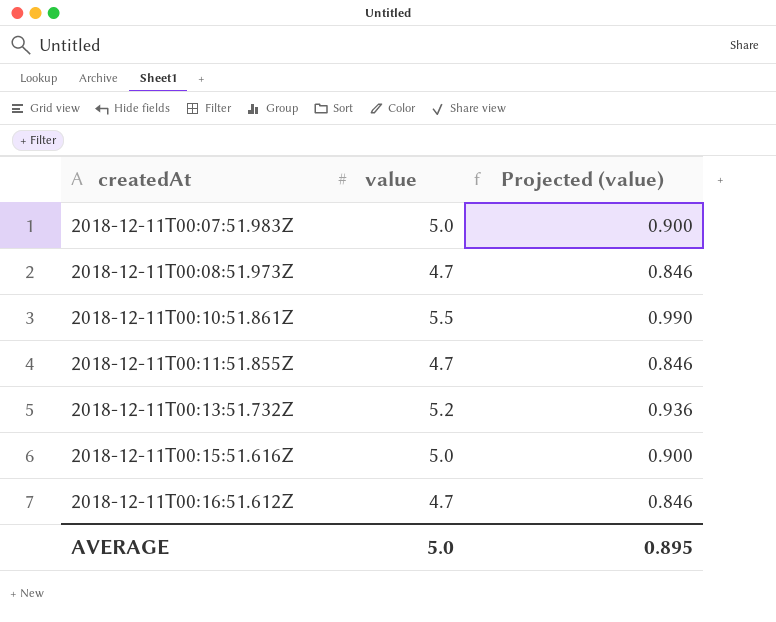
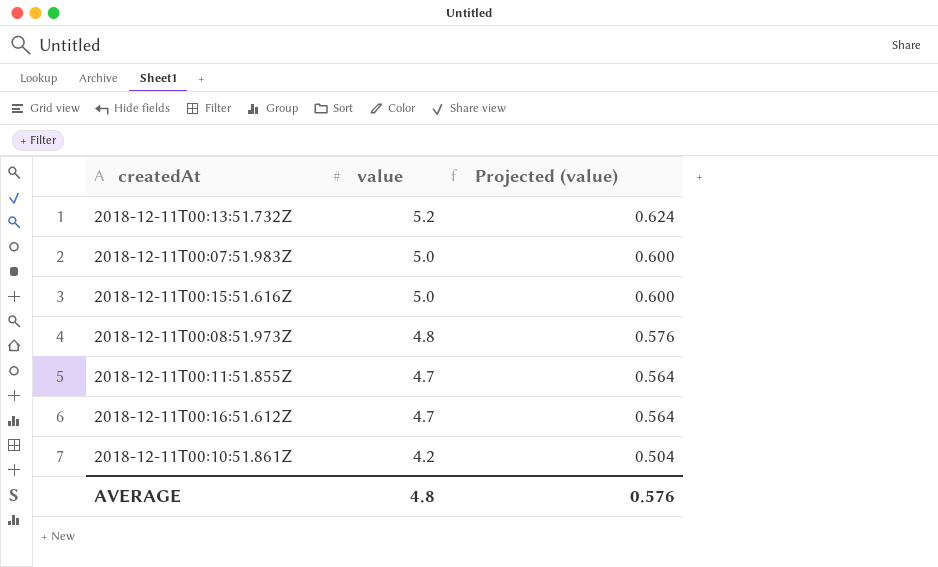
row order: createdAt ascending -> value descending
column Projected (value) | formula: [value] * 0.18 -> [value] * 0.12
2018-12-11T00:08:51.973Z | value: 4.7 -> 4.8
2018-12-11T00:10:51.861Z | value: 5.5 -> 4.2
AVERAGE | value: 5.0 -> 4.8
AVERAGE | Projected (value): 0.895 -> 0.576

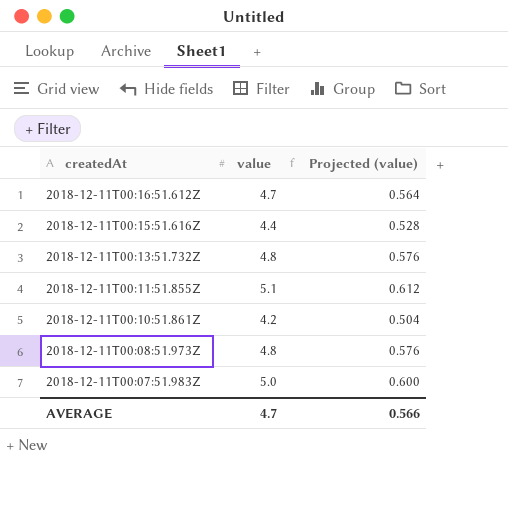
row order: value descending -> createdAt descending
2018-12-11T00:15:51.616Z | value: 5.0 -> 4.4
2018-12-11T00:15:51.616Z | Projected (value): 0.600 -> 0.528
2018-12-11T00:13:51.732Z | value: 5.2 -> 4.8
2018-12-11T00:13:51.732Z | Projected (value): 0.624 -> 0.576
2018-12-11T00:11:51.855Z | value: 4.7 -> 5.1
2018-12-11T00:11:51.855Z | Projected (value): 0.564 -> 0.612
AVERAGE | value: 4.8 -> 4.7
AVERAGE | Projected (value): 0.576 -> 0.566

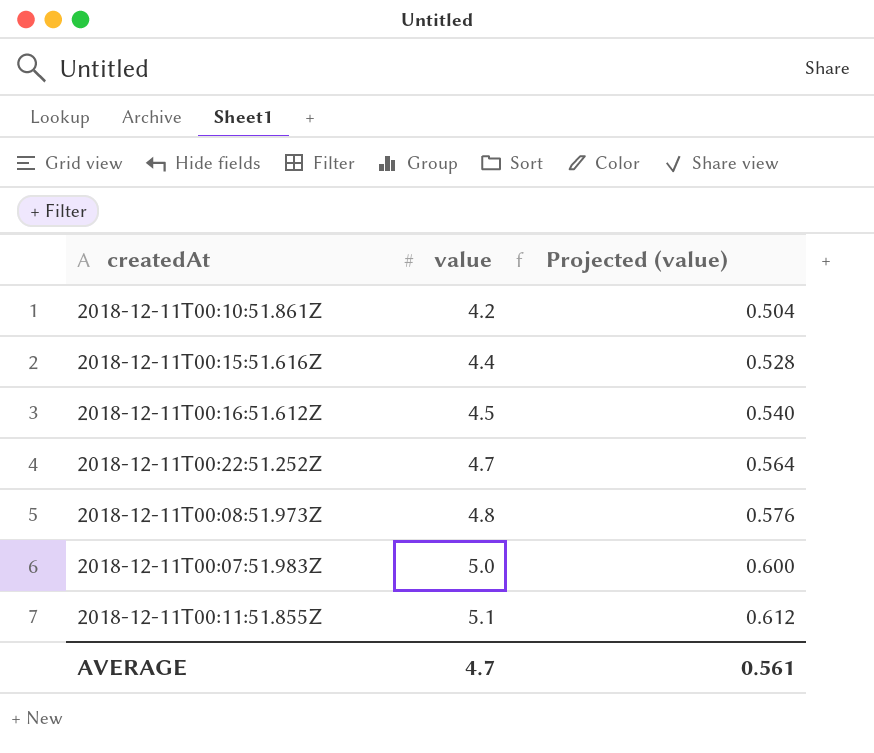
row order: createdAt descending -> value ascending
row 2018-12-11T00:13:51.732Z: 4.8 | 0.576 -> none
2018-12-11T00:16:51.612Z | value: 4.7 -> 4.5
2018-12-11T00:16:51.612Z | Projected (value): 0.564 -> 0.540
row 2018-12-11T00:22:51.252Z: none -> 4.7 | 0.564
AVERAGE | Projected (value): 0.566 -> 0.561

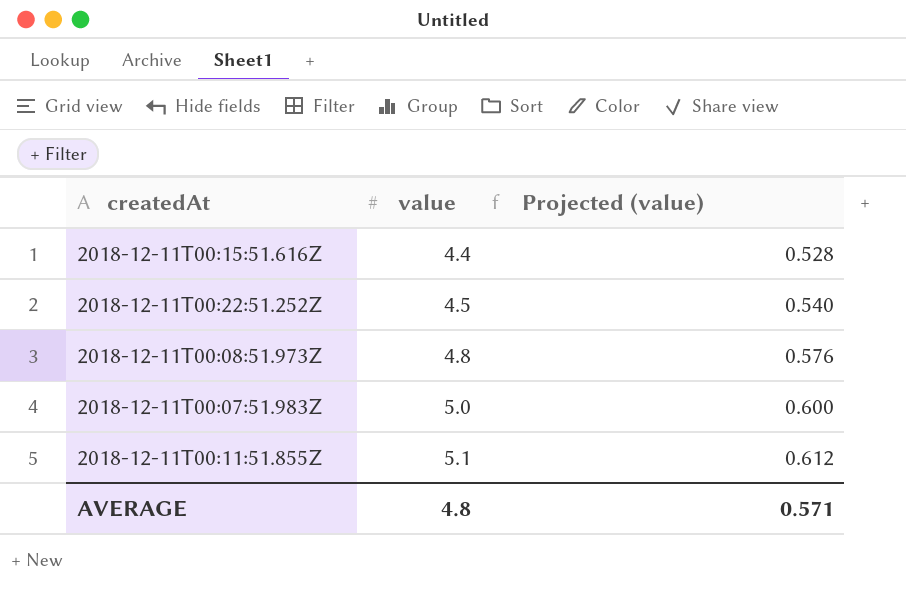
row 2018-12-11T00:10:51.861Z: 4.2 | 0.504 -> none
row 2018-12-11T00:16:51.612Z: 4.5 | 0.540 -> none
2018-12-11T00:22:51.252Z | value: 4.7 -> 4.5
2018-12-11T00:22:51.252Z | Projected (value): 0.564 -> 0.540
AVERAGE | value: 4.7 -> 4.8
AVERAGE | Projected (value): 0.561 -> 0.571

